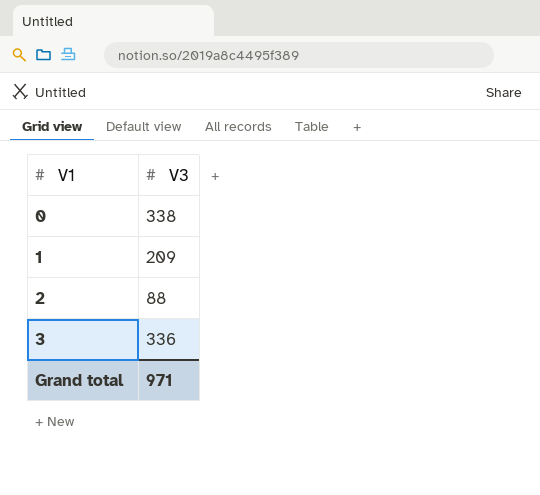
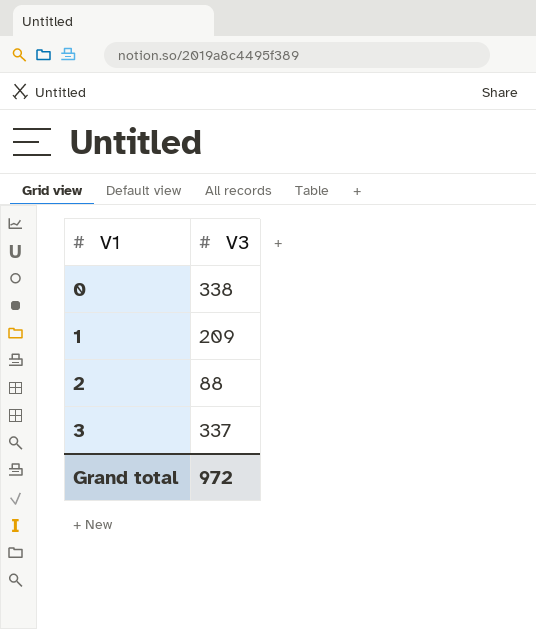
3 | V3: 336 -> 337
Grand total | V3: 971 -> 972

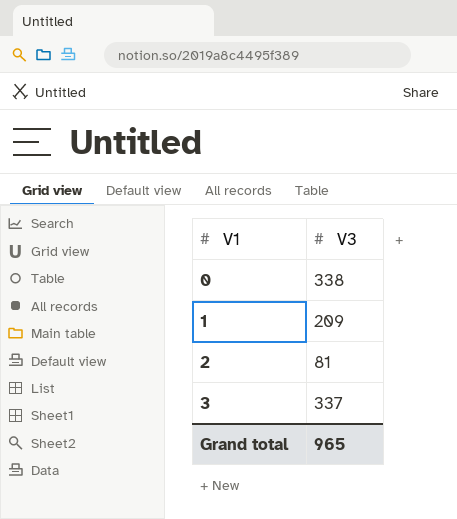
2 | V3: 88 -> 81
Grand total | V3: 972 -> 965

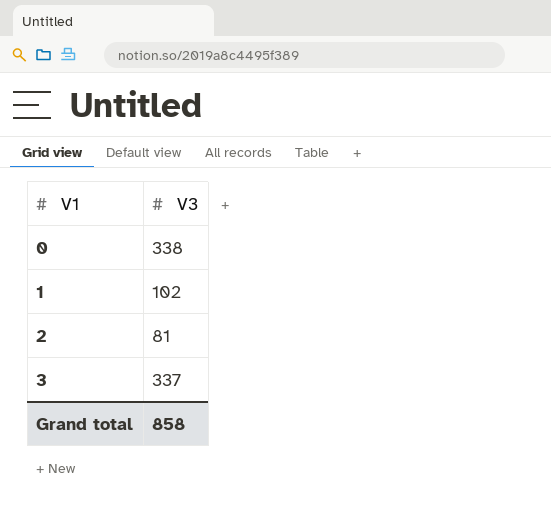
1 | V3: 209 -> 102
Grand total | V3: 965 -> 858

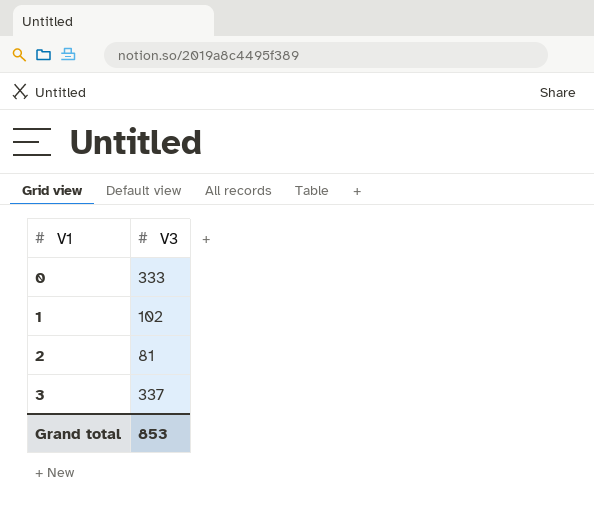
0 | V3: 338 -> 333
Grand total | V3: 858 -> 853

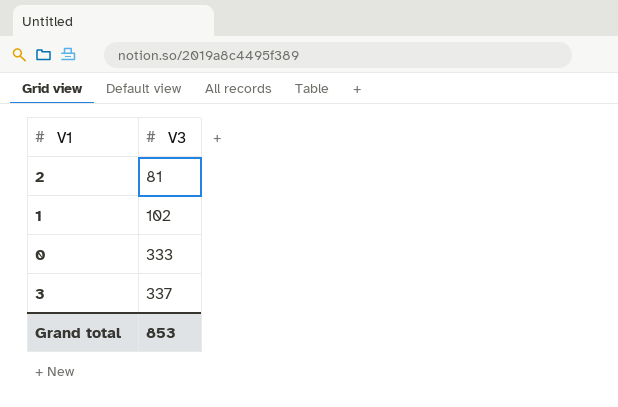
row order: V1 ascending -> V3 ascending

